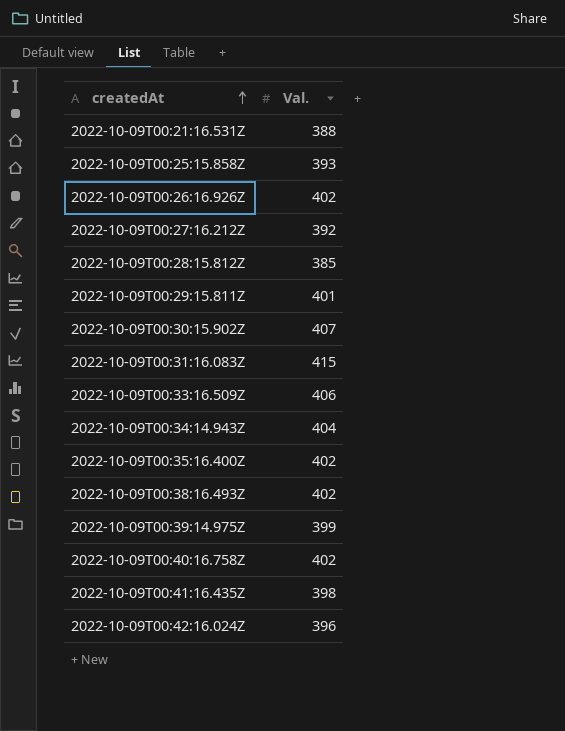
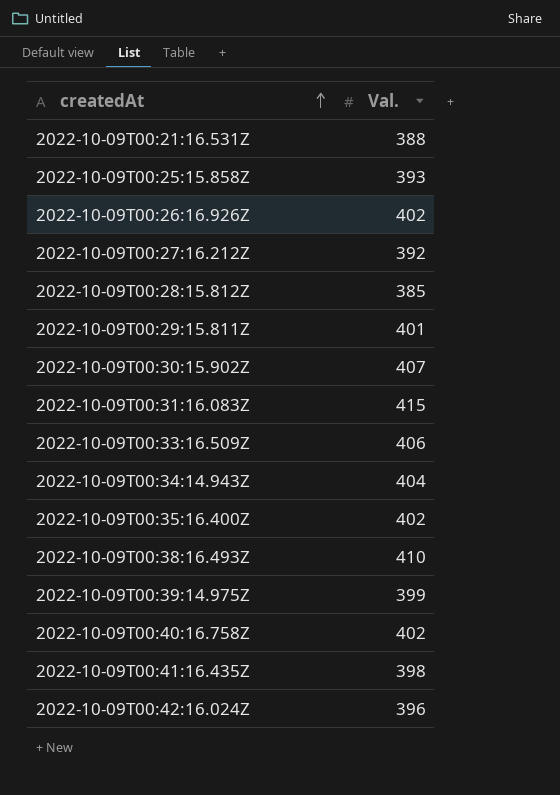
2022-10-09T00:38:16.493Z | Val.: 402 -> 410

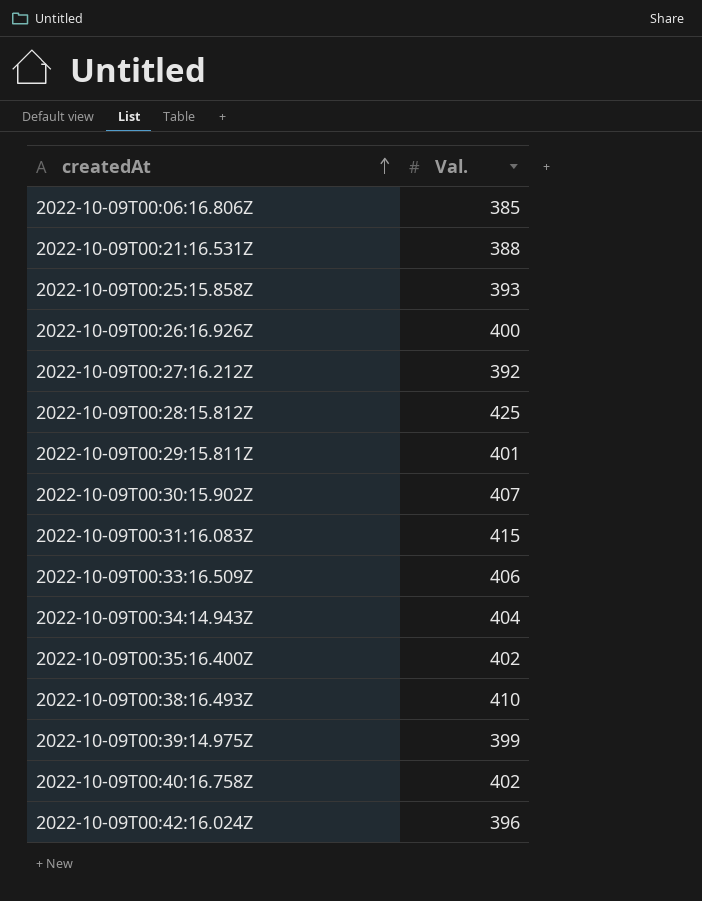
row 2022-10-09T00:41:16.435Z: 398 -> none
row 2022-10-09T00:06:16.806Z: none -> 385
2022-10-09T00:26:16.926Z | Val.: 402 -> 400
2022-10-09T00:28:15.812Z | Val.: 385 -> 425

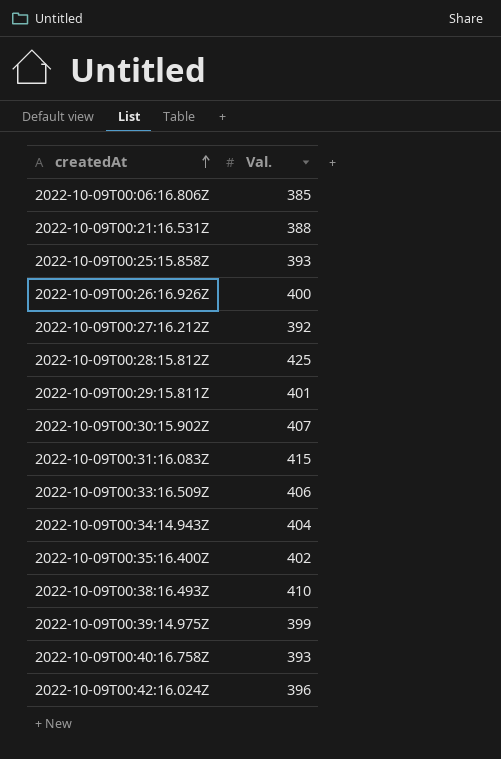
2022-10-09T00:40:16.758Z | Val.: 402 -> 393

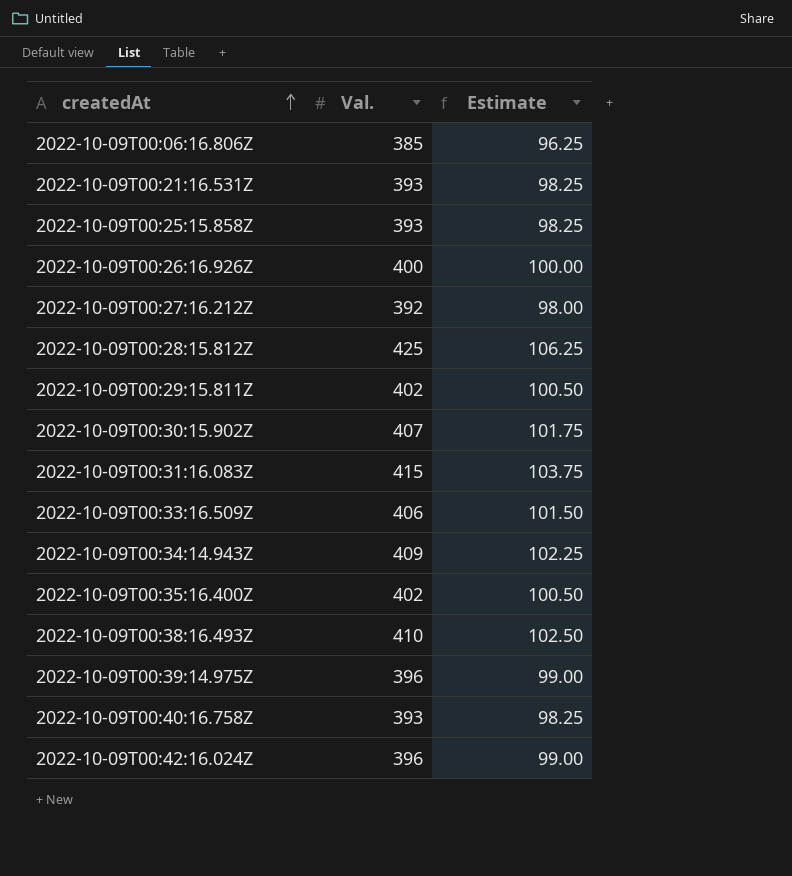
column Estimate | formula: none -> [Val.] * 0.25
2022-10-09T00:21:16.531Z | Val.: 388 -> 393
2022-10-09T00:29:15.811Z | Val.: 401 -> 402
2022-10-09T00:34:14.943Z | Val.: 404 -> 409
2022-10-09T00:39:14.975Z | Val.: 399 -> 396

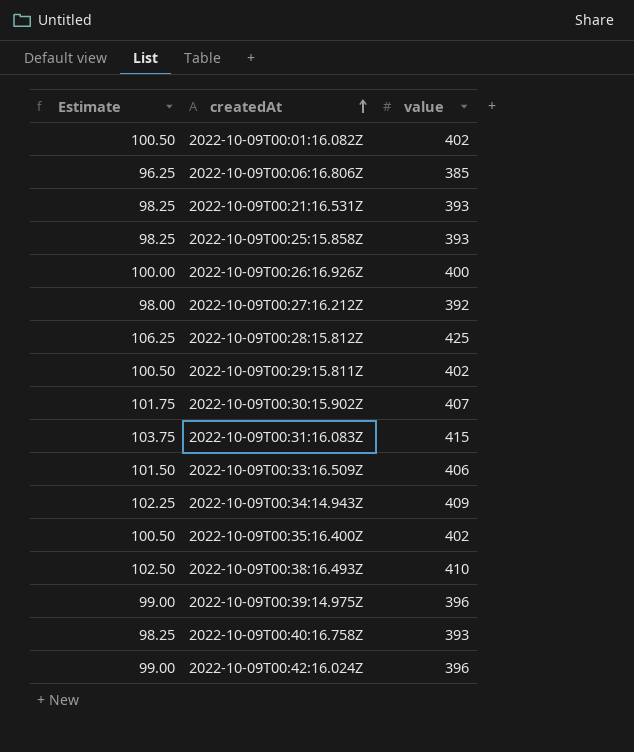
column Estimate | position: 3 -> 1
column name: Val. -> value
row 2022-10-09T00:01:16.082Z: none -> 100.50 | 402

